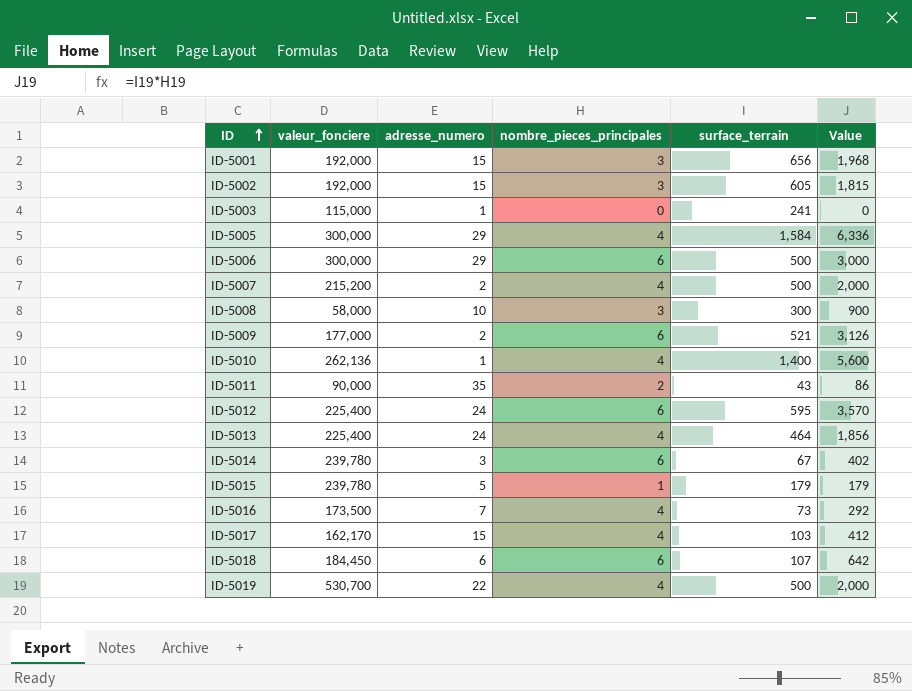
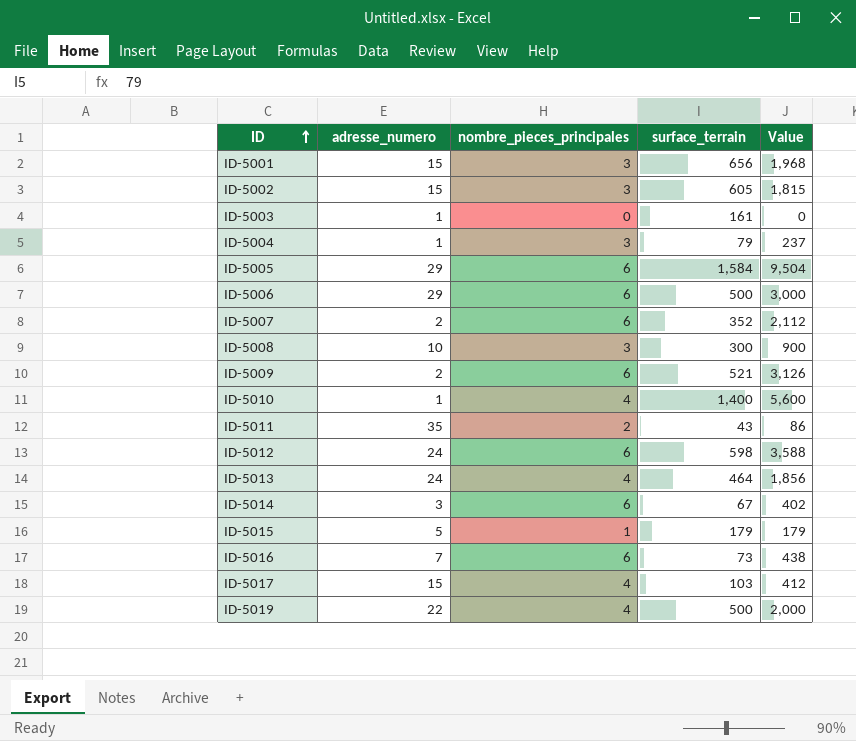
column valeur_fonciere | position: 2 -> none
row ID-5018: 184,450 | 6 | 6 | 107 | 642 -> none
ID-5003 | surface_terrain: 241 -> 161
row ID-5004: none -> 1 | 3 | 79 | 237
ID-5005 | nombre_pieces_principales: 4 -> 6
ID-5005 | Value: 6,336 -> 9,504
ID-5007 | nombre_pieces_principales: 4 -> 6
ID-5007 | surface_terrain: 500 -> 352
ID-5007 | Value: 2,000 -> 2,112
ID-5012 | surface_terrain: 595 -> 598
ID-5012 | Value: 3,570 -> 3,588
ID-5016 | nombre_pieces_principales: 4 -> 6
ID-5016 | Value: 292 -> 438

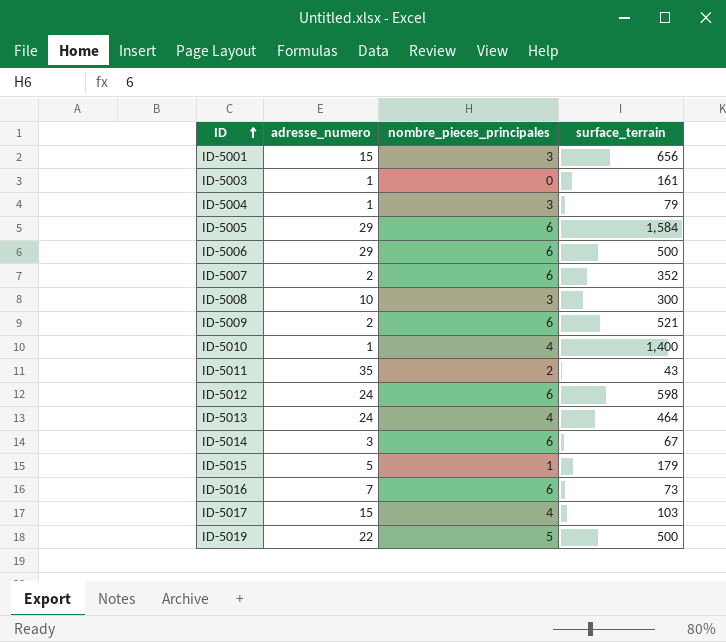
column Value | formula: [nombre_pieces_principales] * [surface_terrain] -> none
row ID-5002: 15 | 3 | 605 | 1,815 -> none
ID-5019 | nombre_pieces_principales: 4 -> 5

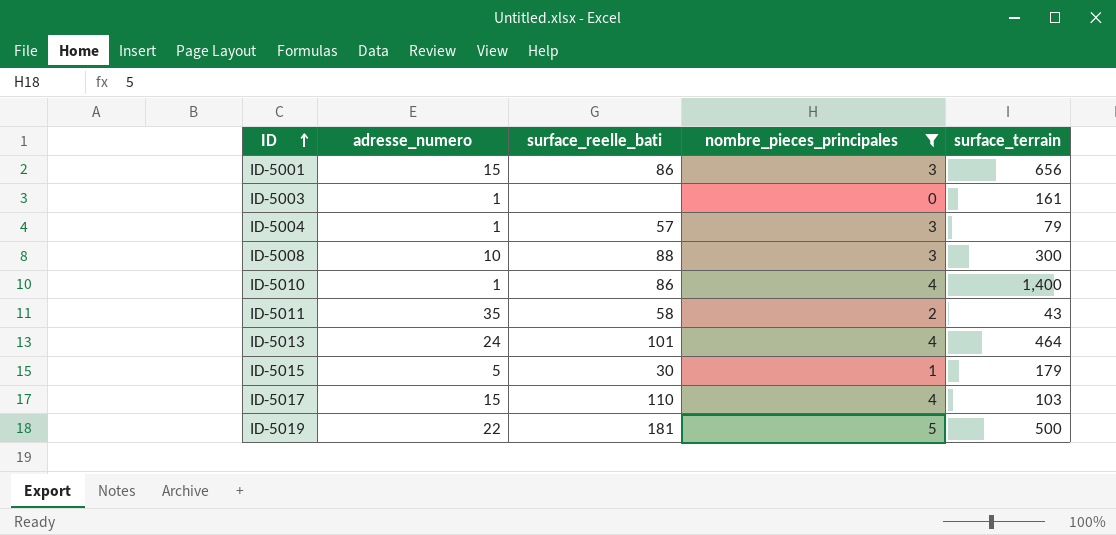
filter: none -> nombre_pieces_principales != 6
column surface_reelle_bati | position: none -> 3

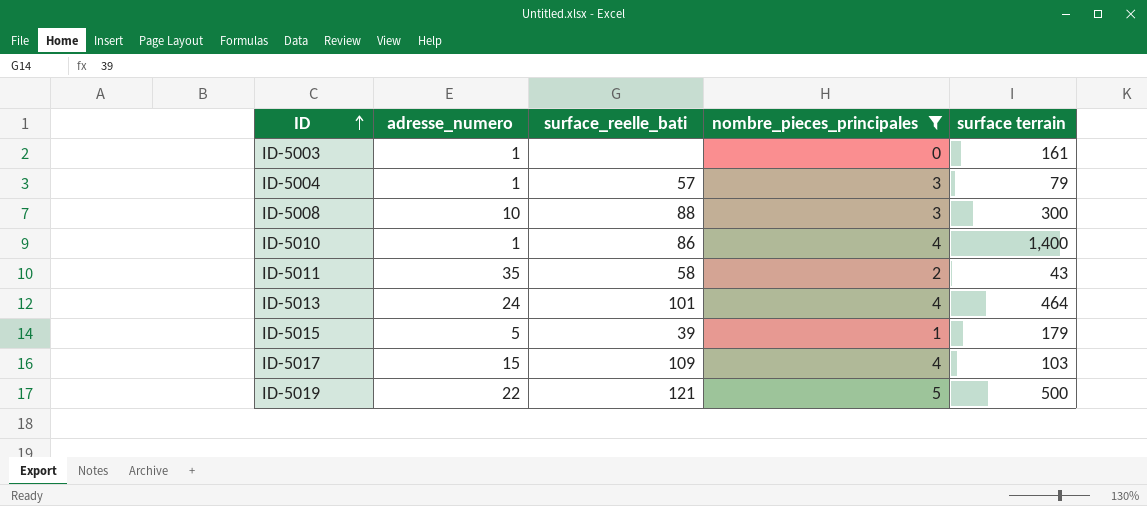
column name: surface_terrain -> surface terrain
row ID-5001: 15 | 86 | 3 | 656 -> none
ID-5015 | surface_reelle_bati: 30 -> 39
ID-5017 | surface_reelle_bati: 110 -> 109
ID-5019 | surface_reelle_bati: 181 -> 121

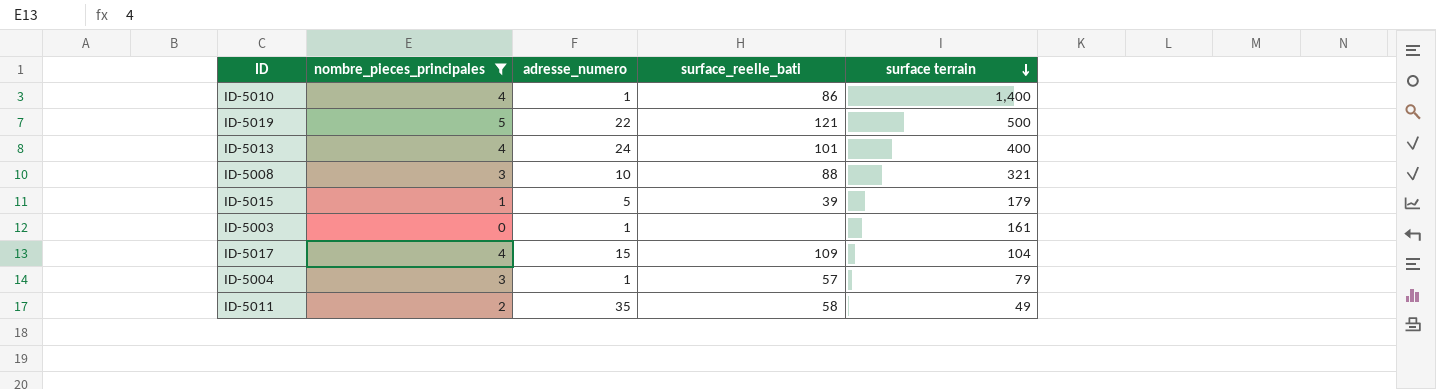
row order: ID ascending -> surface terrain descending
column nombre_pieces_principales | position: 4 -> 2
ID-5013 | surface terrain: 464 -> 400
ID-5008 | surface terrain: 300 -> 321
ID-5017 | surface terrain: 103 -> 104
ID-5011 | surface terrain: 43 -> 49

